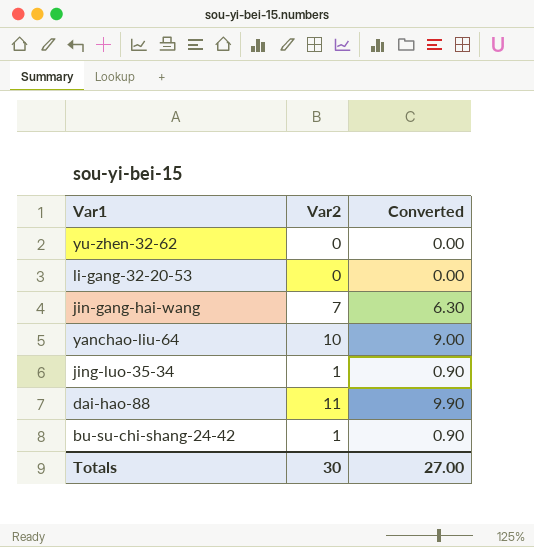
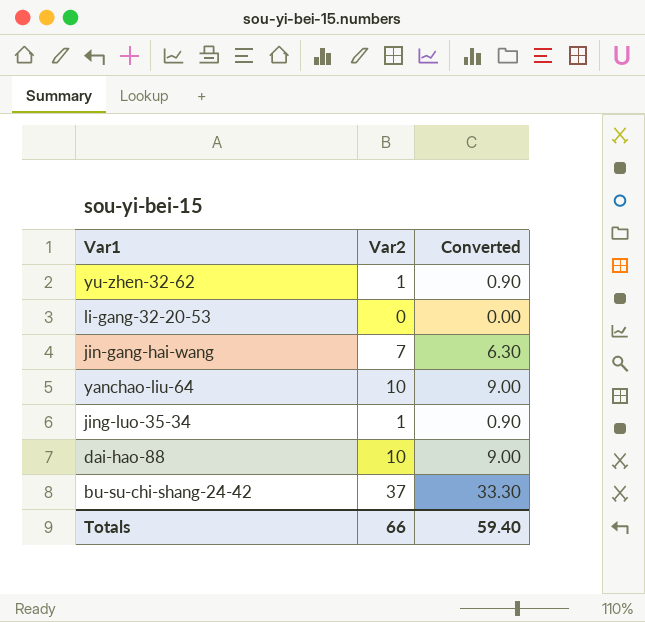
yu-zhen-32-62 | Var2: 0 -> 1
yu-zhen-32-62 | Converted: 0.00 -> 0.90
dai-hao-88 | Var2: 11 -> 10
dai-hao-88 | Converted: 9.90 -> 9.00
bu-su-chi-shang-24-42 | Var2: 1 -> 37
bu-su-chi-shang-24-42 | Converted: 0.90 -> 33.30
Totals | Var2: 30 -> 66
Totals | Converted: 27.00 -> 59.40

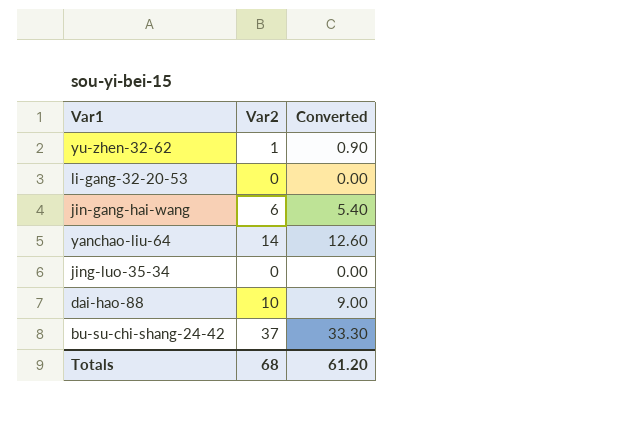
jin-gang-hai-wang | Var2: 7 -> 6
jin-gang-hai-wang | Converted: 6.30 -> 5.40
yanchao-liu-64 | Var2: 10 -> 14
yanchao-liu-64 | Converted: 9.00 -> 12.60
jing-luo-35-34 | Var2: 1 -> 0
jing-luo-35-34 | Converted: 0.90 -> 0.00
Totals | Var2: 66 -> 68
Totals | Converted: 59.40 -> 61.20

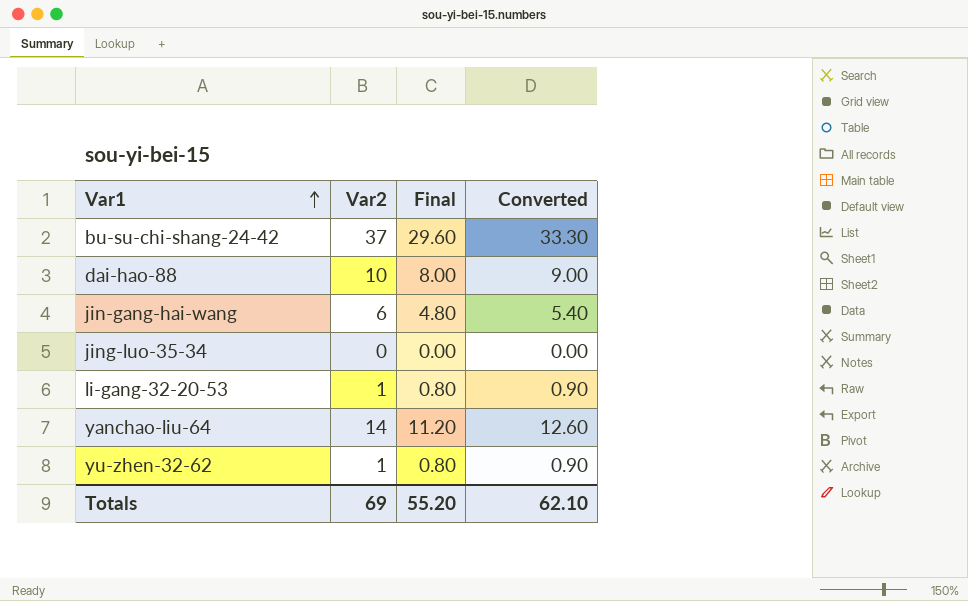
row order: none -> Var1 ascending
column Final | formula: none -> [Var2] * 0.8
li-gang-32-20-53 | Var2: 0 -> 1
li-gang-32-20-53 | Converted: 0.00 -> 0.90
Totals | Var2: 68 -> 69
Totals | Converted: 61.20 -> 62.10

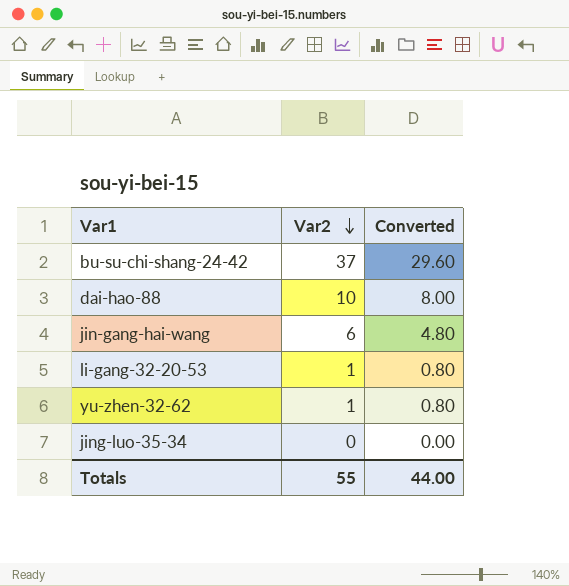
row order: Var1 ascending -> Var2 descending
column Final | formula: [Var2] * 0.8 -> none
column Converted | formula: [Var2] * 0.9 -> [Var2] * 0.8
row yanchao-liu-64: 14 | 11.20 | 12.60 -> none
Totals | Var2: 69 -> 55
Totals | Converted: 62.10 -> 44.00

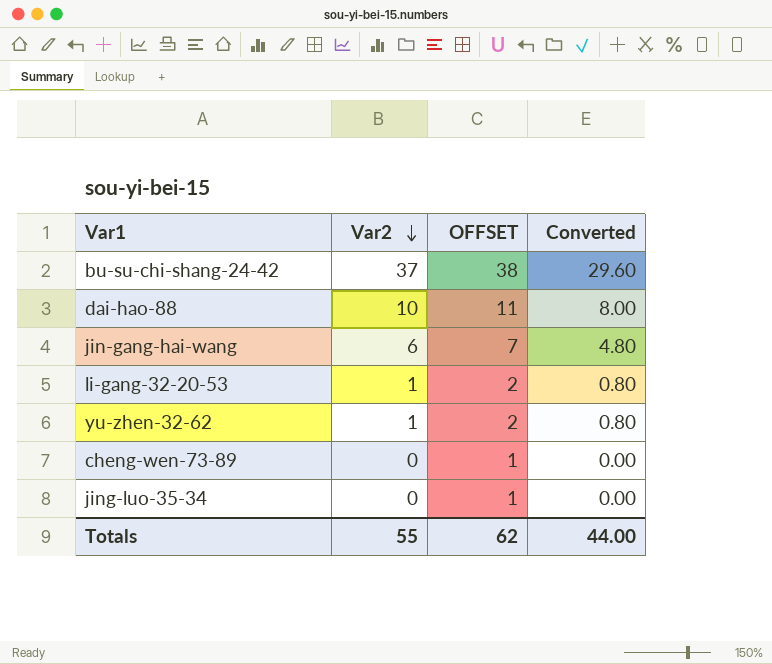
column OFFSET | formula: none -> [Var2] + 1
row cheng-wen-73-89: none -> 0 | 1 | 0.00

